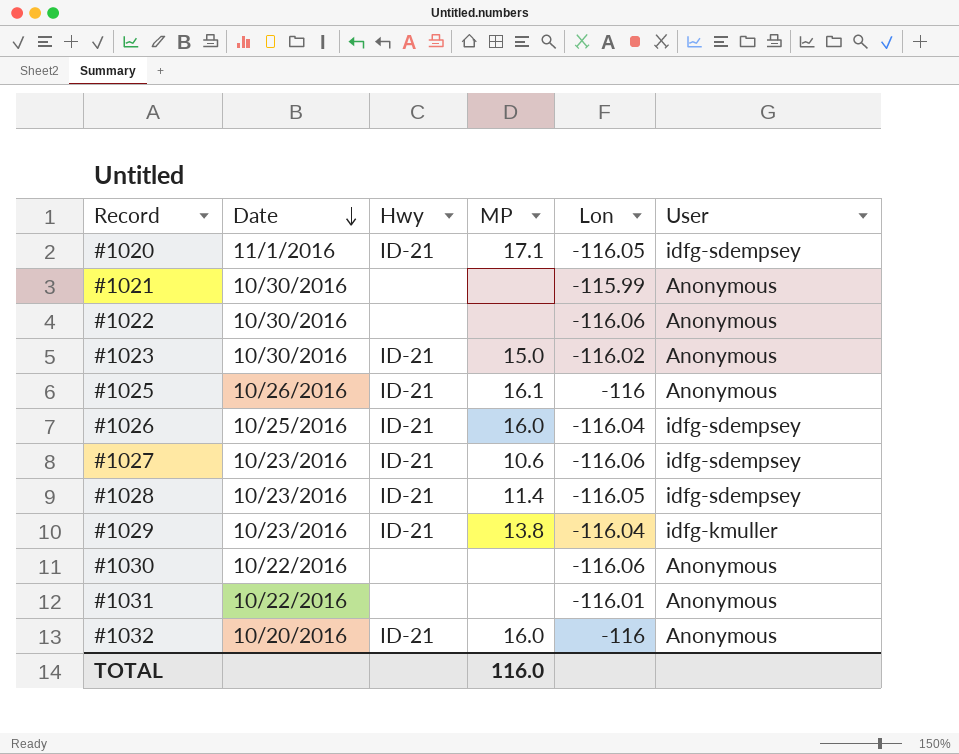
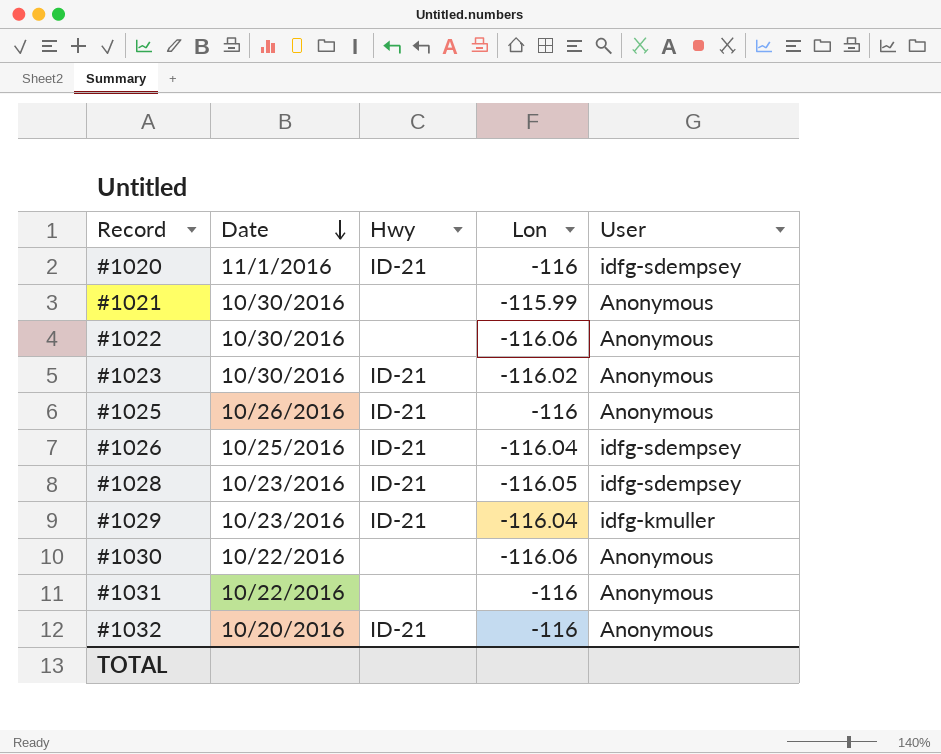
column MP | position: 4 -> none
row #1027: 10/23/2016 | ID-21 | 10.6 | -116.06 | idfg-sdempsey -> none
#1020 | Lon: -116.05 -> -116
#1031 | Lon: -116.01 -> -116

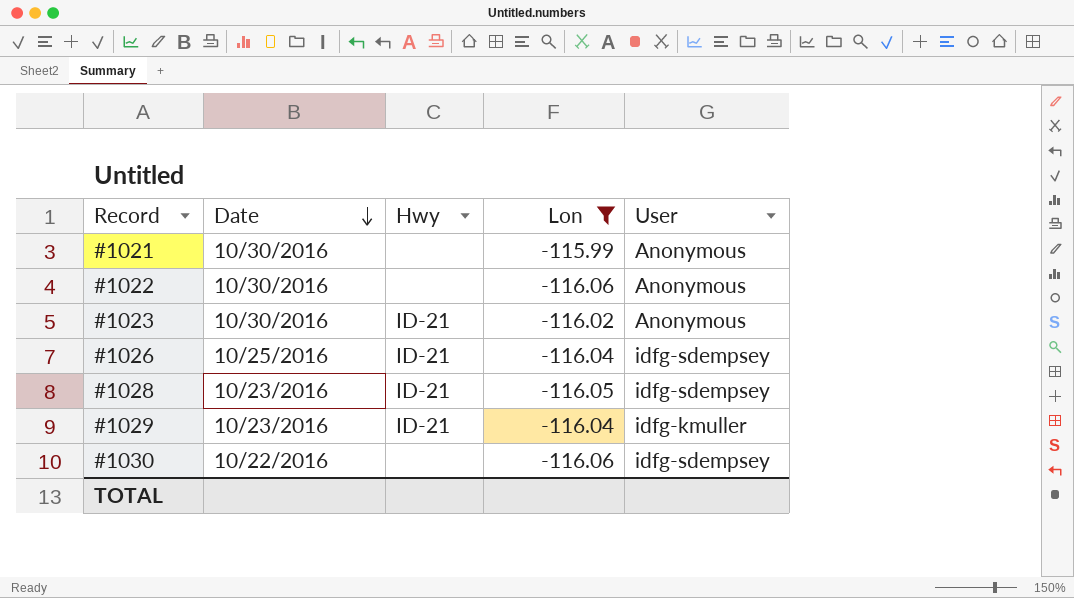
filter: none -> Lon != -116
#1030 | User: Anonymous -> idfg-sdempsey

